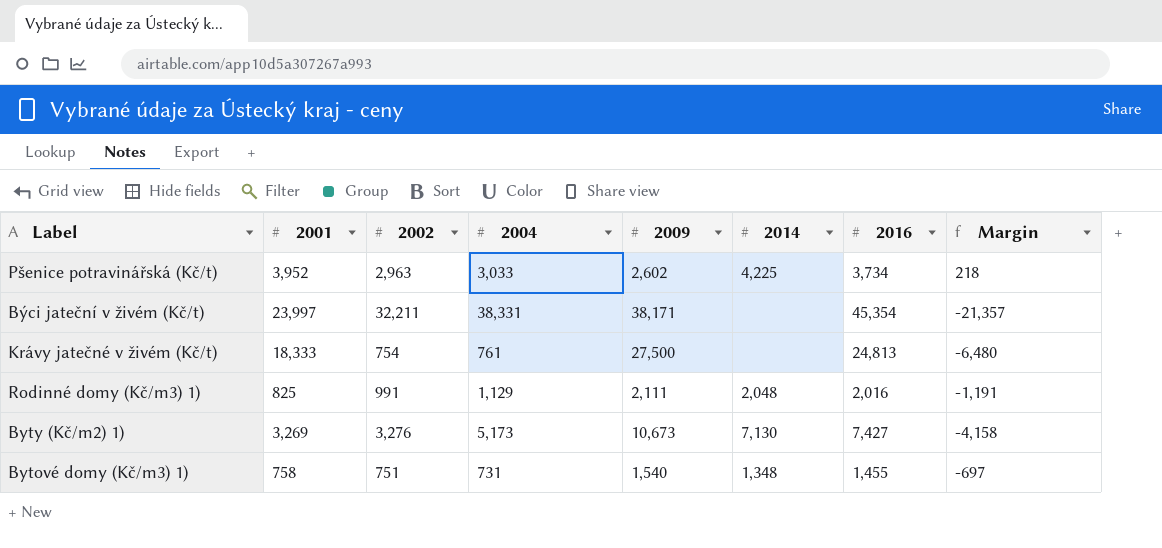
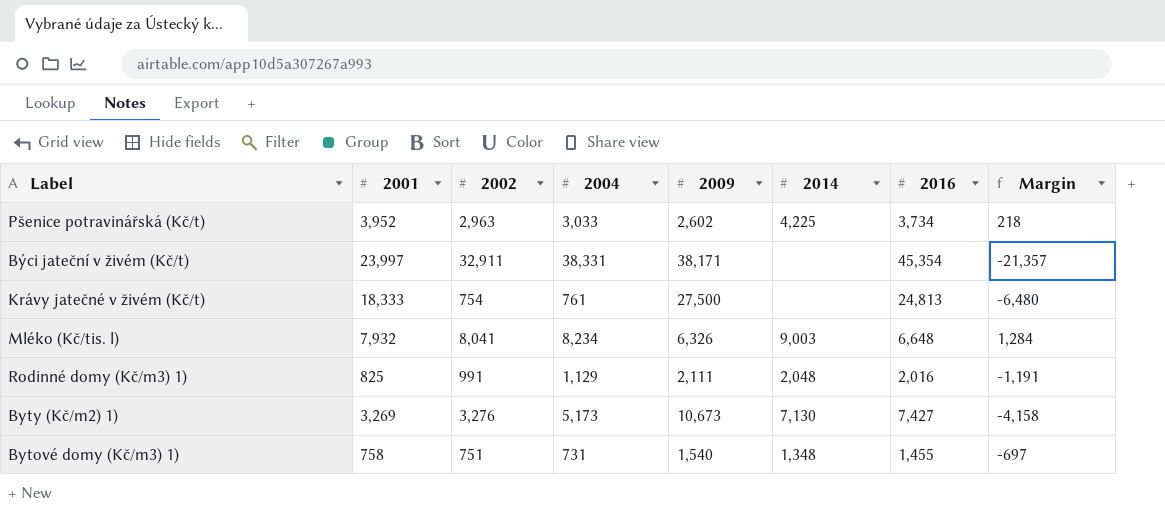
Býci jateční v živém (Kč/t) | 2002: 32,211 -> 32,911
row Mléko (Kč/tis. l): none -> 7,932 | 8,041 | 8,234 | 6,326 | 9,003 | 6,648 | 1,284

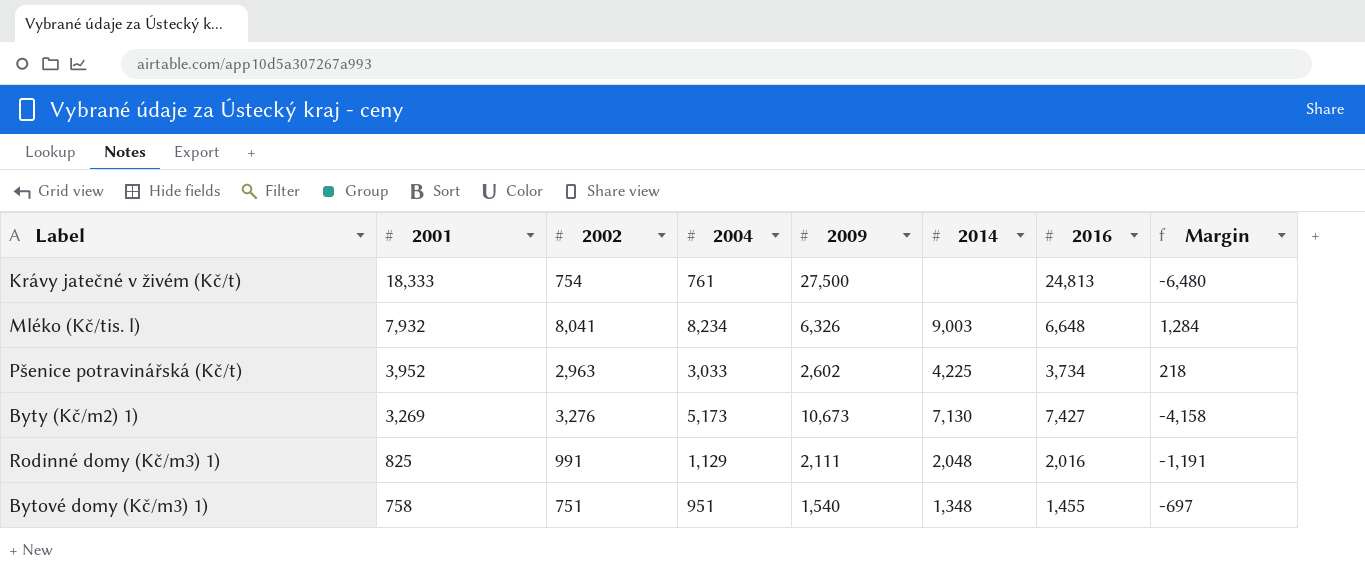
row order: none -> 2001 descending
row Býci jateční v živém (Kč/t): 23,997 | 32,911 | 38,331 | 38,171 | none | 45,354 | -21,357 -> none
Bytové domy (Kč/m3) 1) | 2004: 731 -> 951

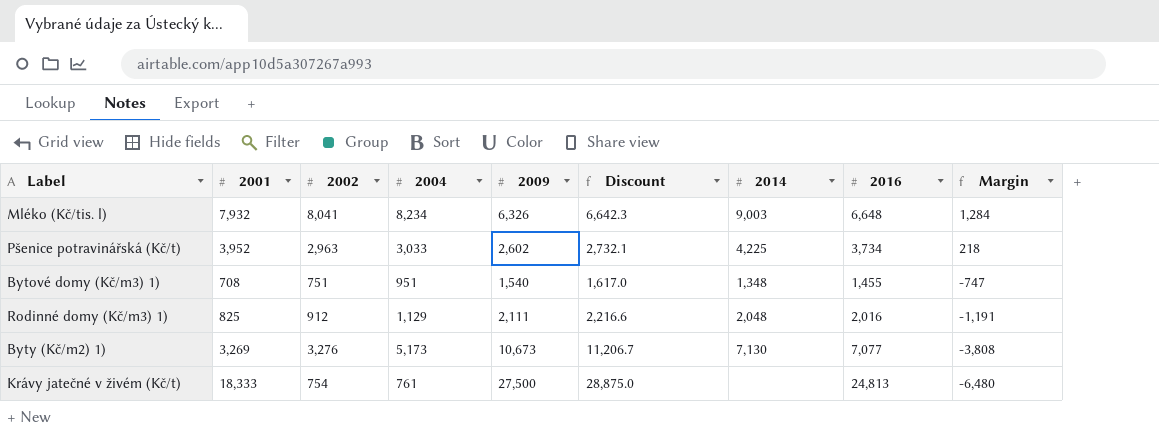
row order: 2001 descending -> Margin descending
column Discount | formula: none -> [2009] * 1.05
Bytové domy (Kč/m3) 1) | 2001: 758 -> 708
Bytové domy (Kč/m3) 1) | Margin: -697 -> -747
Rodinné domy (Kč/m3) 1) | 2002: 991 -> 912
Byty (Kč/m2) 1) | 2016: 7,427 -> 7,077
Byty (Kč/m2) 1) | Margin: -4,158 -> -3,808

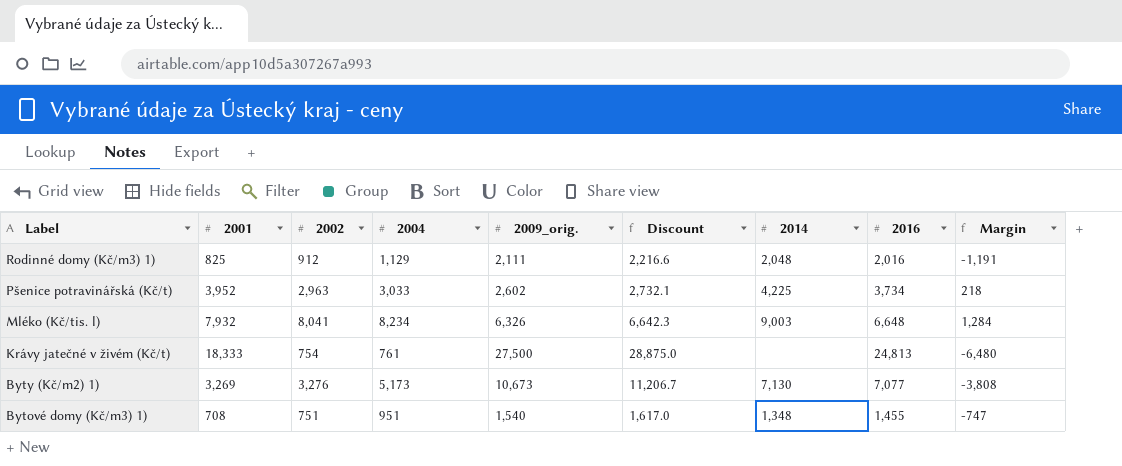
row order: Margin descending -> Label descending
column name: 2009 -> 2009_orig.

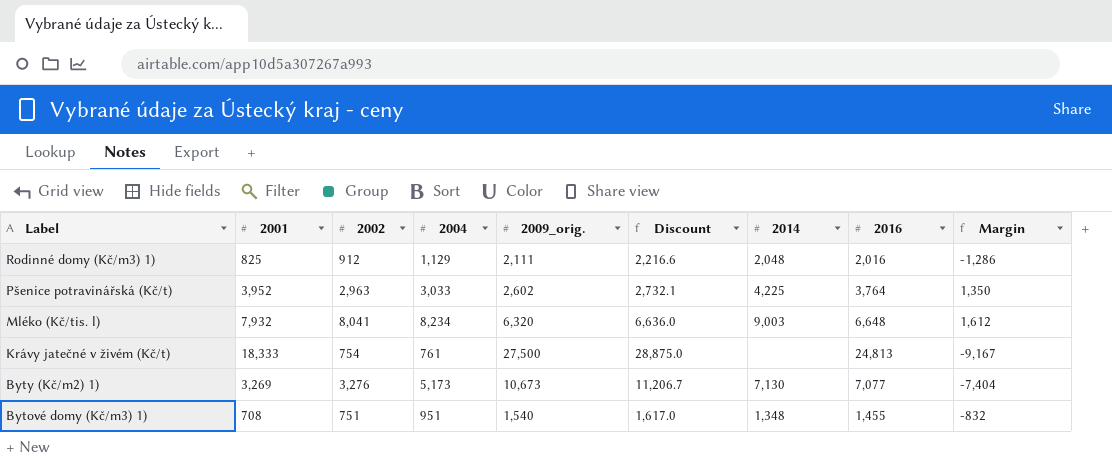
column Margin | formula: [2001] - [2016] -> [2001] - [2009_orig.]
Pšenice potravinářská (Kč/t) | 2016: 3,734 -> 3,764
Mléko (Kč/tis. l) | 2009_orig.: 6,326 -> 6,320
Mléko (Kč/tis. l) | Discount: 6,642.3 -> 6,636.0

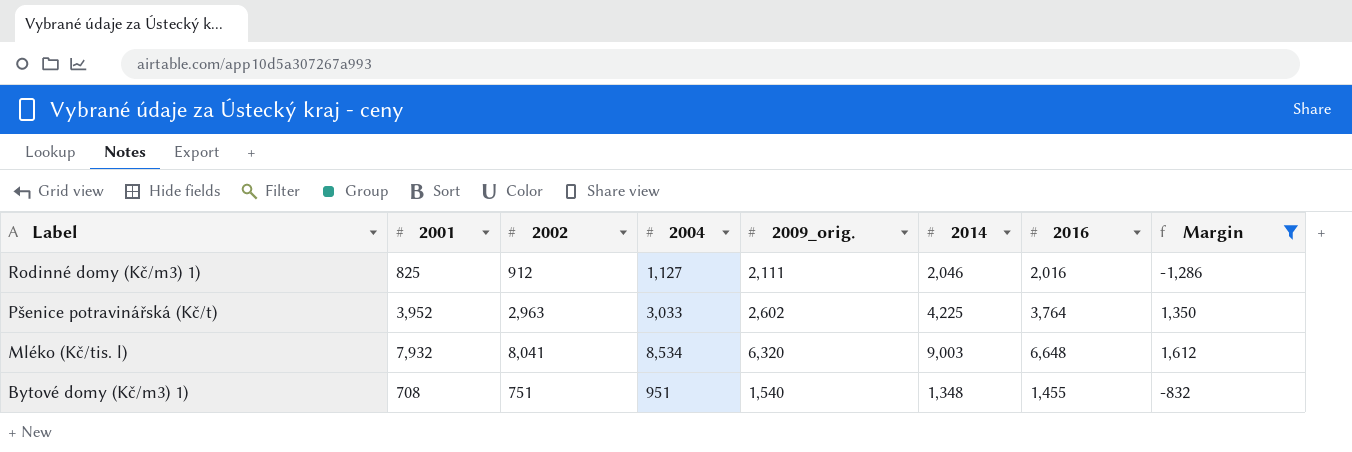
filter: none -> Margin >= -1,286
column Discount | formula: [2009_orig.] * 1.05 -> none
Rodinné domy (Kč/m3) 1) | 2004: 1,129 -> 1,127
Rodinné domy (Kč/m3) 1) | 2014: 2,048 -> 2,046
Mléko (Kč/tis. l) | 2004: 8,234 -> 8,534

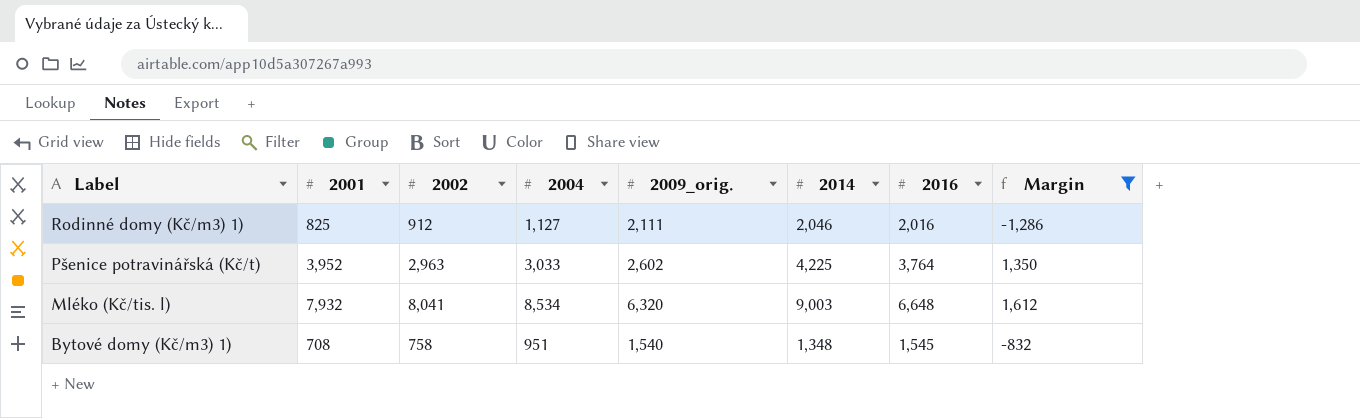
Bytové domy (Kč/m3) 1) | 2002: 751 -> 758
Bytové domy (Kč/m3) 1) | 2016: 1,455 -> 1,545

